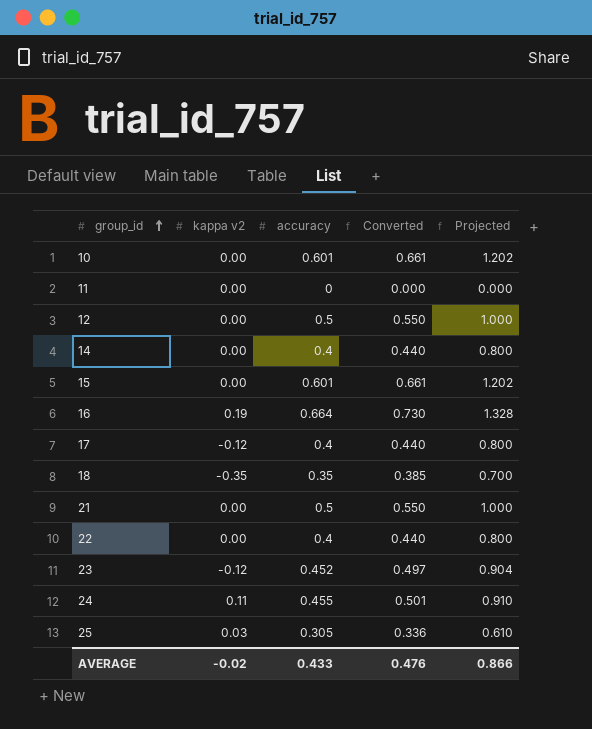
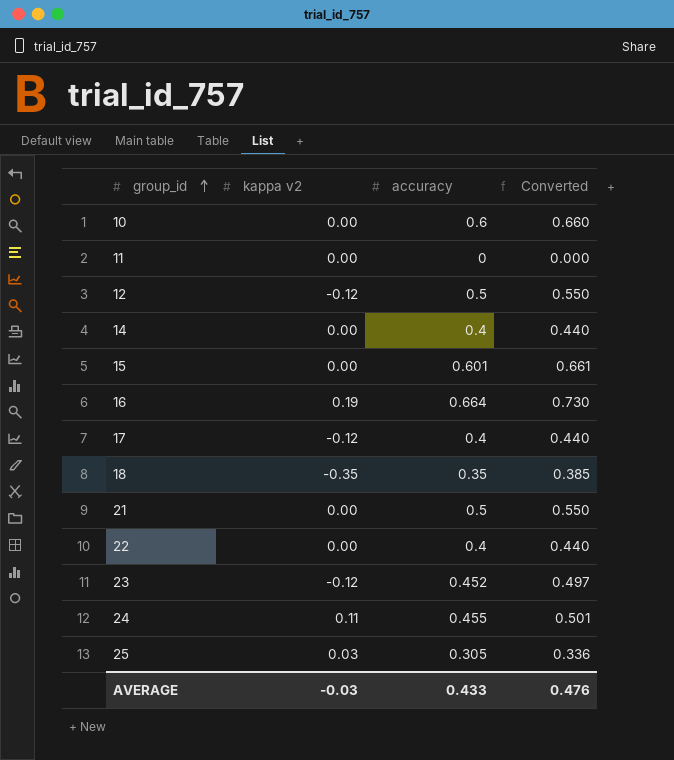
column Projected | formula: [accuracy] * 2 -> none
10 | accuracy: 0.601 -> 0.6
10 | Converted: 0.661 -> 0.660
12 | kappa v2: 0.00 -> -0.12
AVERAGE | kappa v2: -0.02 -> -0.03

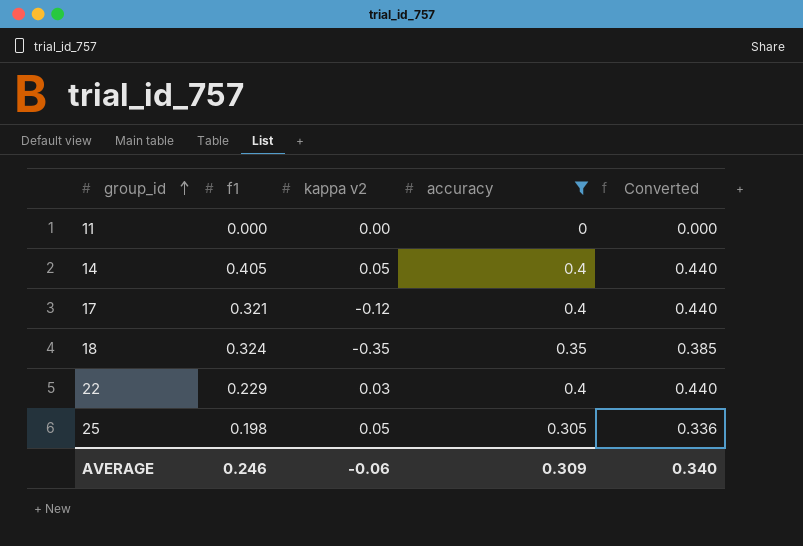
filter: none -> accuracy <= 0.4
column f1 | position: none -> 2
14 | kappa v2: 0.00 -> 0.05
22 | kappa v2: 0.00 -> 0.03
25 | kappa v2: 0.03 -> 0.05
AVERAGE | kappa v2: -0.03 -> -0.06
AVERAGE | accuracy: 0.433 -> 0.309
AVERAGE | Converted: 0.476 -> 0.340

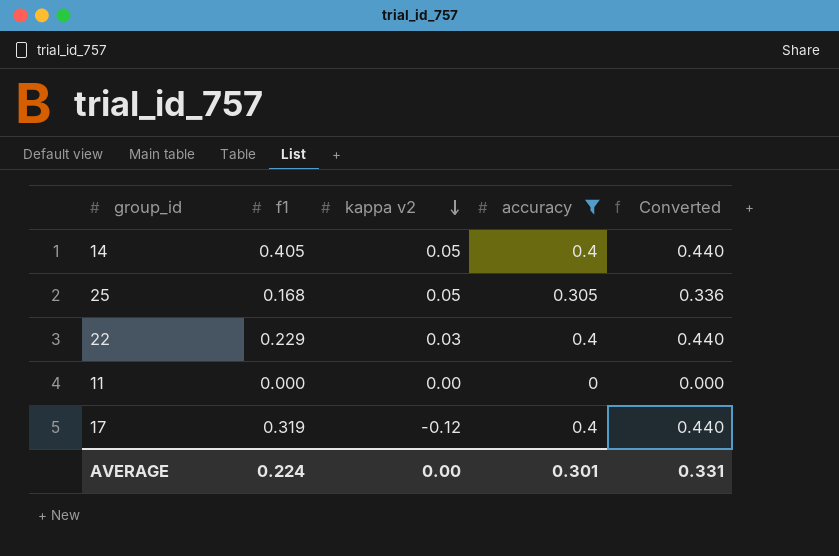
row order: group_id ascending -> kappa v2 descending
row 18: 0.324 | -0.35 | 0.35 | 0.385 -> none
25 | f1: 0.198 -> 0.168
17 | f1: 0.321 -> 0.319
AVERAGE | f1: 0.246 -> 0.224
AVERAGE | kappa v2: -0.06 -> 0.00
AVERAGE | accuracy: 0.309 -> 0.301
AVERAGE | Converted: 0.340 -> 0.331

